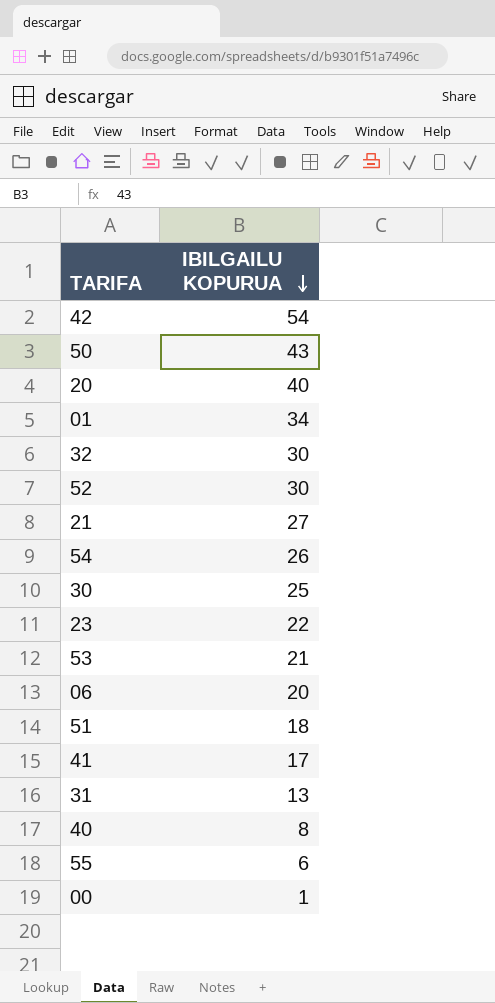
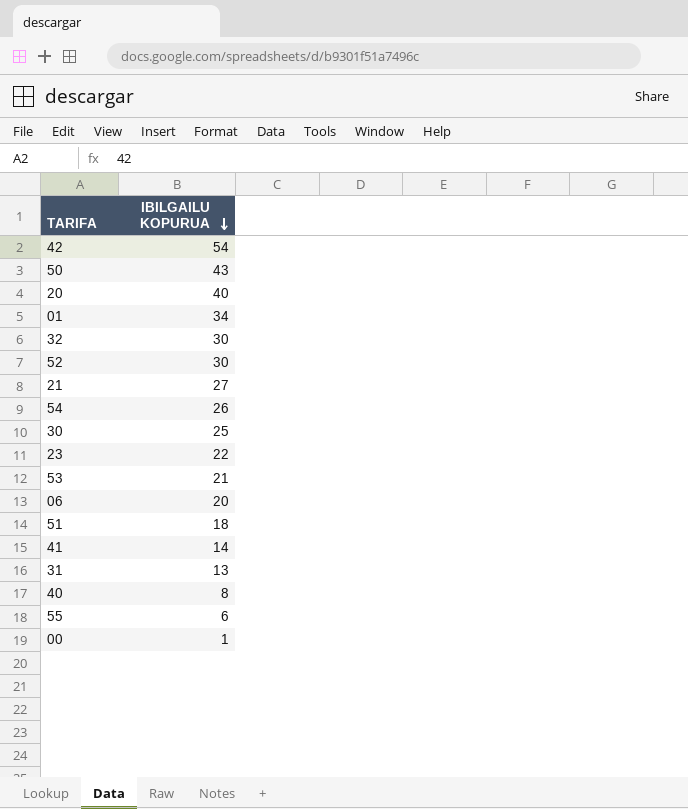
41 | IBILGAILU KOPURUA: 17 -> 14

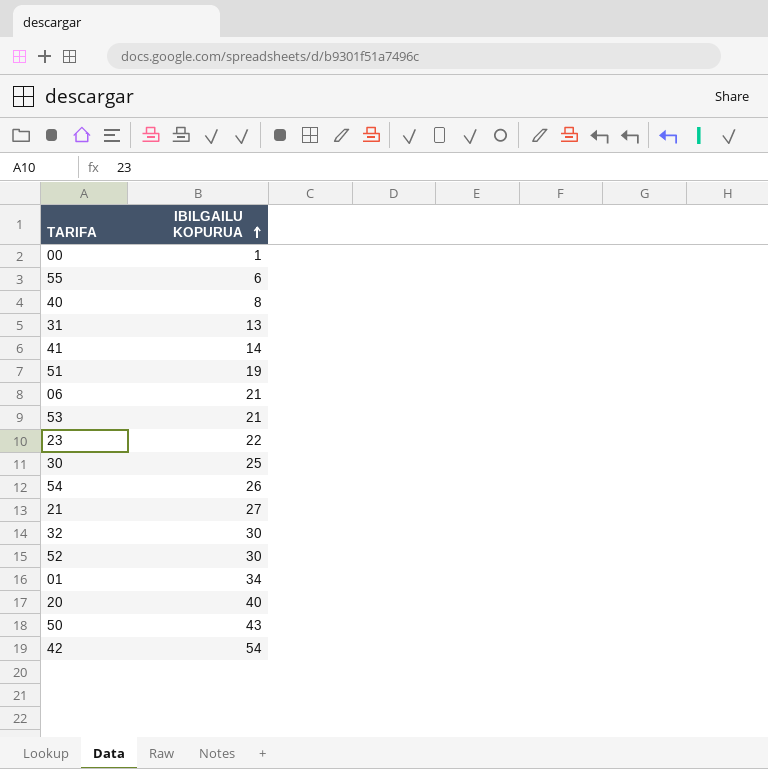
row order: IBILGAILU KOPURUA descending -> IBILGAILU KOPURUA ascending
51 | IBILGAILU KOPURUA: 18 -> 19
06 | IBILGAILU KOPURUA: 20 -> 21

